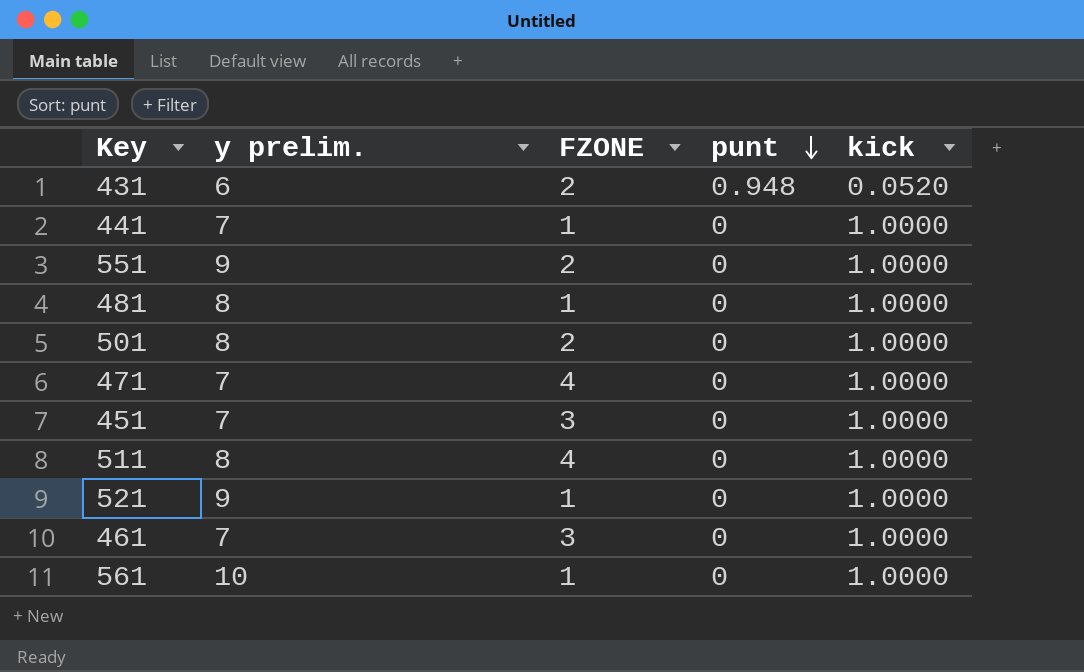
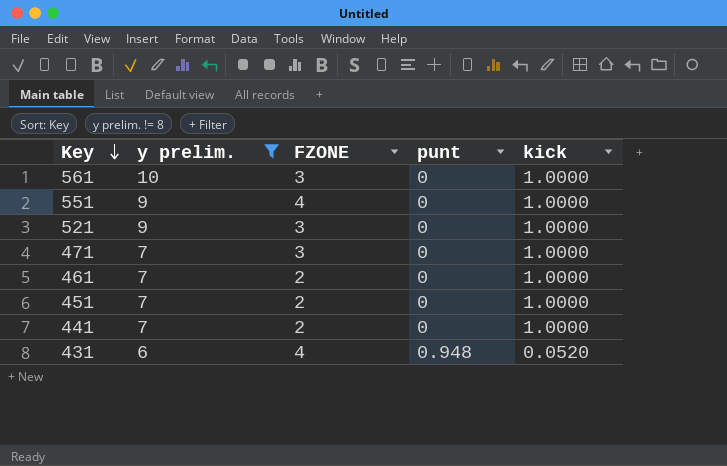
filter: none -> y prelim. != 8
row order: punt descending -> Key descending
561 | FZONE: 1 -> 3
551 | FZONE: 2 -> 4
521 | FZONE: 1 -> 3
471 | FZONE: 4 -> 3
461 | FZONE: 3 -> 2
451 | FZONE: 3 -> 2
441 | FZONE: 1 -> 2
431 | FZONE: 2 -> 4

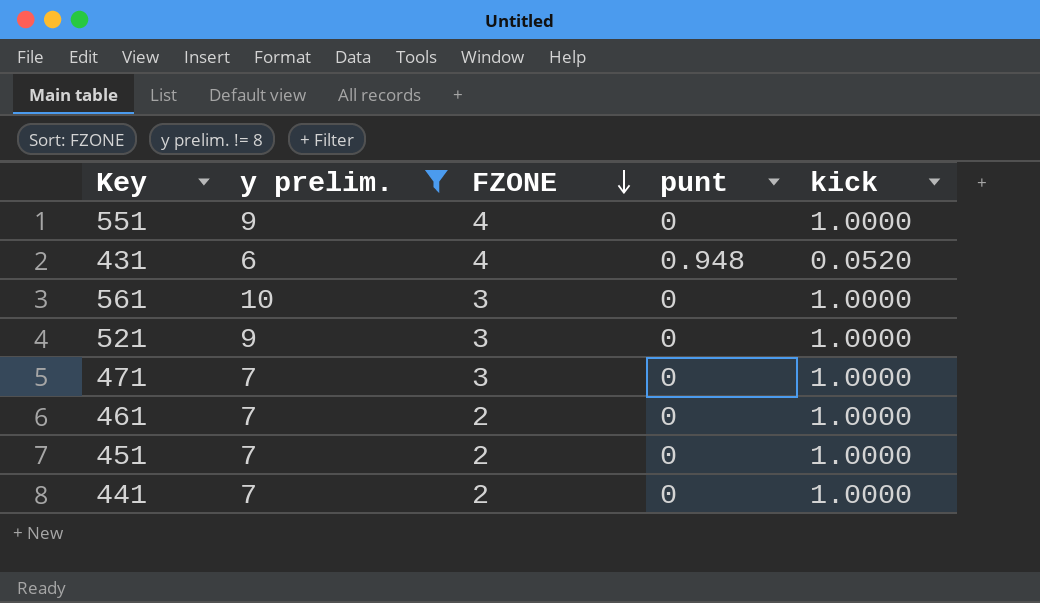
row order: Key descending -> FZONE descending

